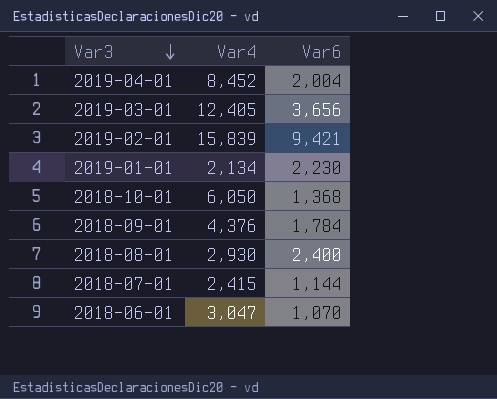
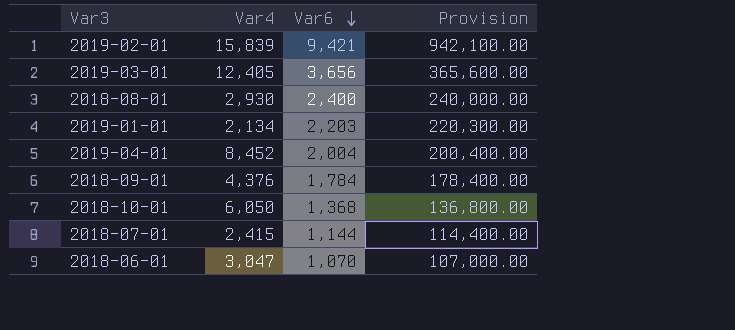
row order: Var3 descending -> Var6 descending
column Provision | formula: none -> [Var6] * 100
2019-01-01 | Var6: 2,230 -> 2,203

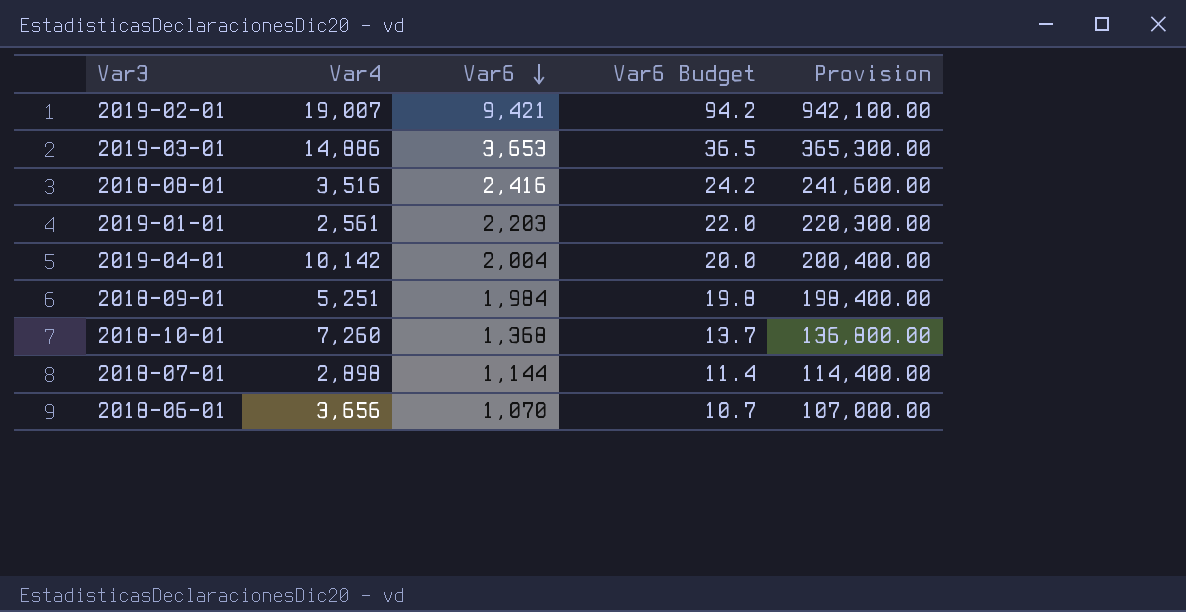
column Var6 Budget | formula: none -> [Var6] * 0.01
2019-02-01 | Var4: 15,839 -> 19,007
2019-03-01 | Var4: 12,405 -> 14,886
2019-03-01 | Var6: 3,656 -> 3,653
2019-03-01 | Provision: 365,600.00 -> 365,300.00
2018-08-01 | Var4: 2,930 -> 3,516
2018-08-01 | Var6: 2,400 -> 2,416
2018-08-01 | Provision: 240,000.00 -> 241,600.00
2019-01-01 | Var4: 2,134 -> 2,561
2019-04-01 | Var4: 8,452 -> 10,142
2018-09-01 | Var4: 4,376 -> 5,251
2018-09-01 | Var6: 1,784 -> 1,984
2018-09-01 | Provision: 178,400.00 -> 198,400.00
2018-10-01 | Var4: 6,050 -> 7,260
2018-07-01 | Var4: 2,415 -> 2,898
2018-06-01 | Var4: 3,047 -> 3,656

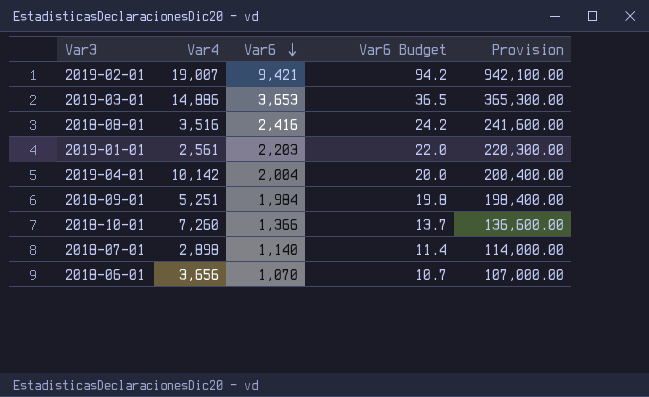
2018-10-01 | Var6: 1,368 -> 1,366
2018-10-01 | Provision: 136,800.00 -> 136,600.00
2018-07-01 | Var6: 1,144 -> 1,140
2018-07-01 | Provision: 114,400.00 -> 114,000.00

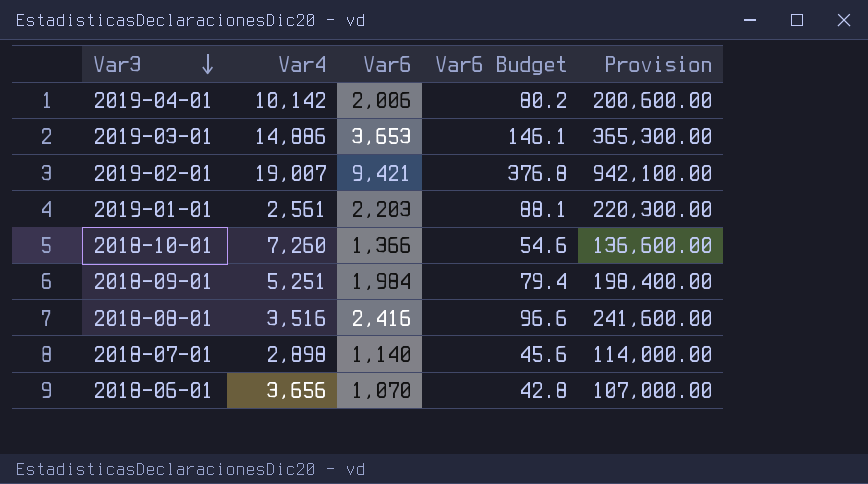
row order: Var6 descending -> Var3 descending
column Var6 Budget | formula: [Var6] * 0.01 -> [Var6] * 0.04
2019-04-01 | Var6: 2,004 -> 2,006
2019-04-01 | Provision: 200,400.00 -> 200,600.00

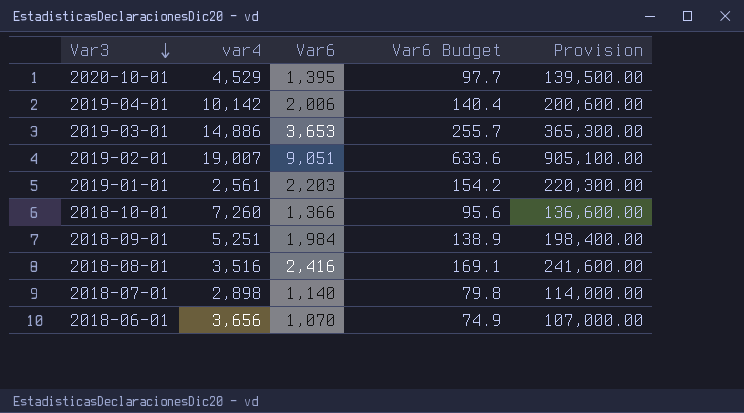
column name: Var4 -> var4
column Var6 Budget | formula: [Var6] * 0.04 -> [Var6] * 0.07
row 2020-10-01: none -> 4,529 | 1,395 | 97.7 | 139,500.00
2019-02-01 | Var6: 9,421 -> 9,051
2019-02-01 | Provision: 942,100.00 -> 905,100.00

